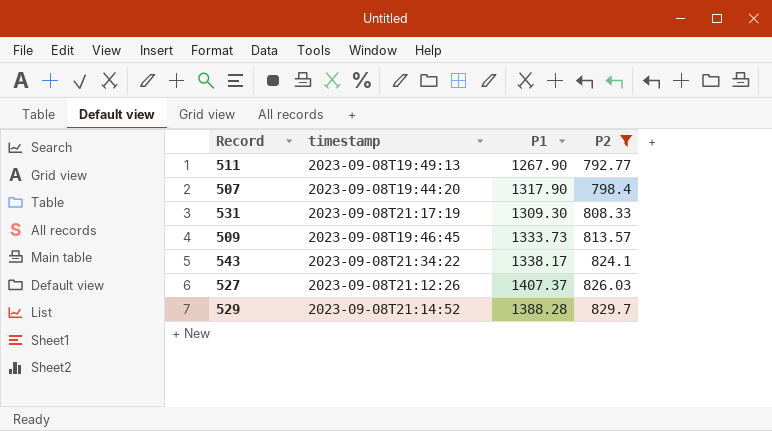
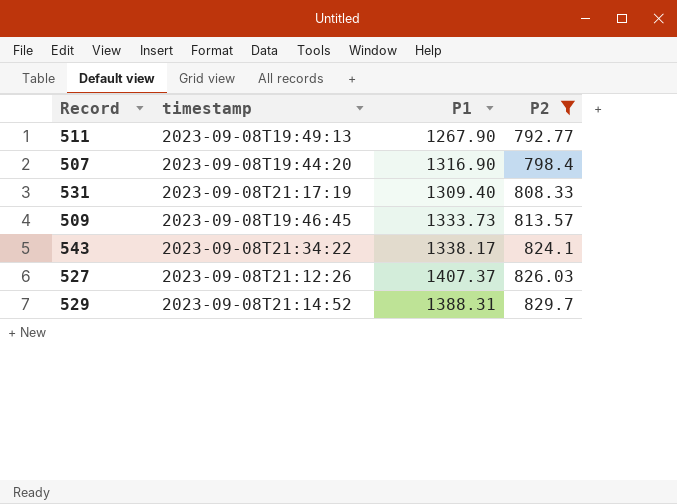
507 | P1: 1317.90 -> 1316.90
531 | P1: 1309.30 -> 1309.40
529 | P1: 1388.28 -> 1388.31

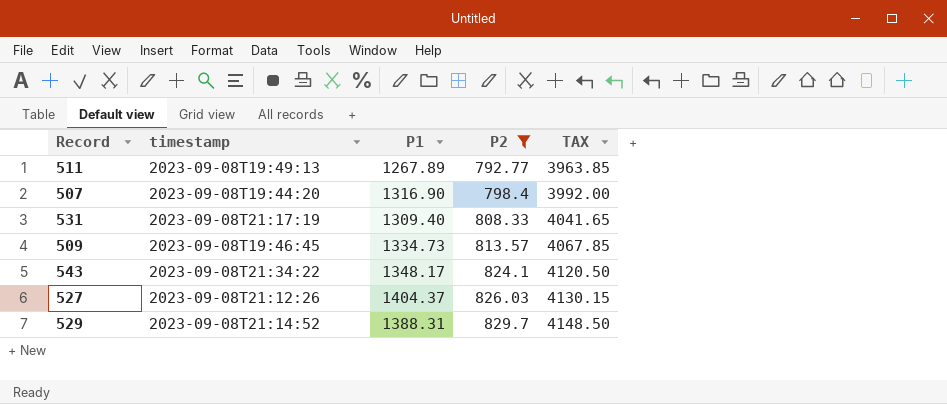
column TAX | formula: none -> [P2] * 5
511 | P1: 1267.90 -> 1267.89
509 | P1: 1333.73 -> 1334.73
543 | P1: 1338.17 -> 1348.17
527 | P1: 1407.37 -> 1404.37

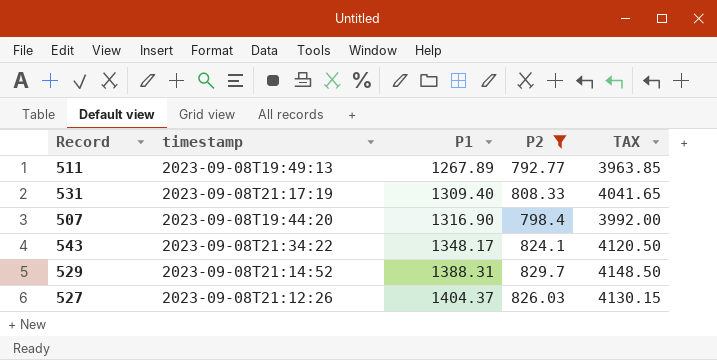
row order: P2 ascending -> P1 ascending
row 509: 2023-09-08T19:46:45 | 1334.73 | 813.57 | 4067.85 -> none

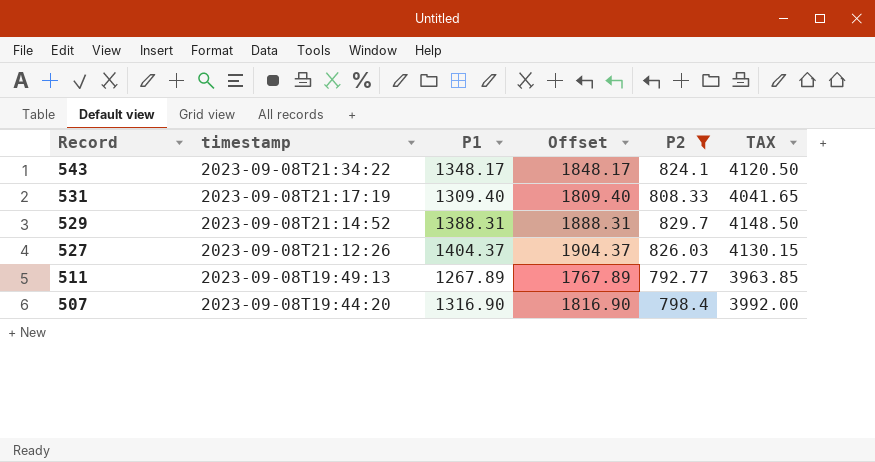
row order: P1 ascending -> Record descending
column Offset | formula: none -> [P1] + 500

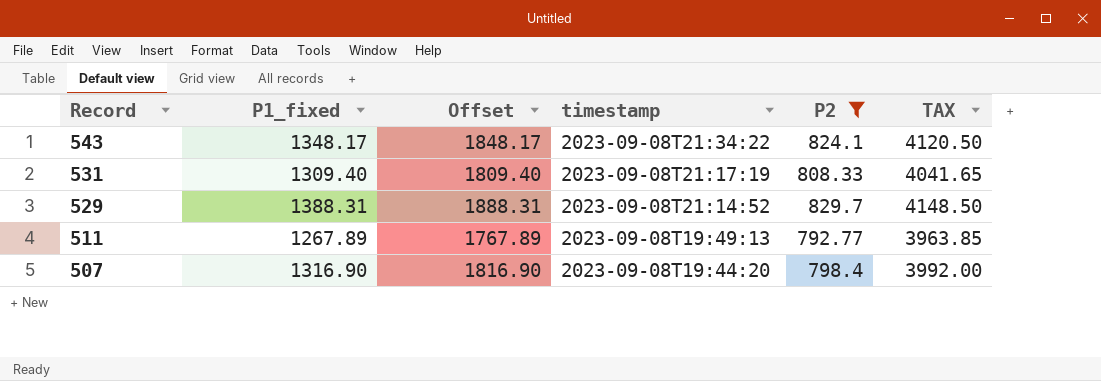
column name: P1 -> P1_fixed
column timestamp | position: 2 -> 4
row 527: 2023-09-08T21:12:26 | 1404.37 | 1904.37 | 826.03 | 4130.15 -> none

